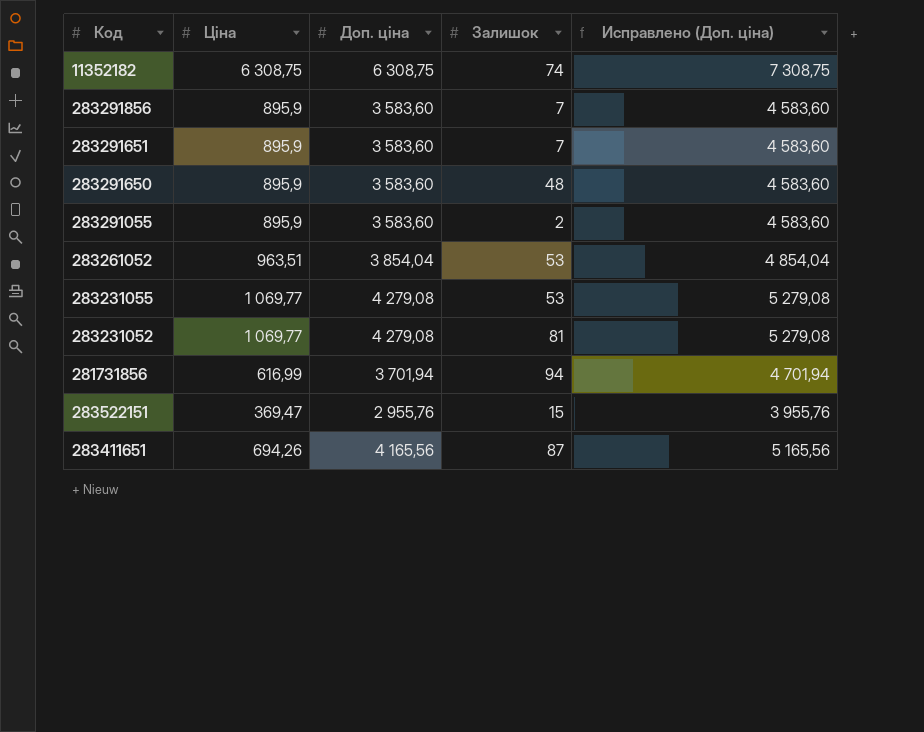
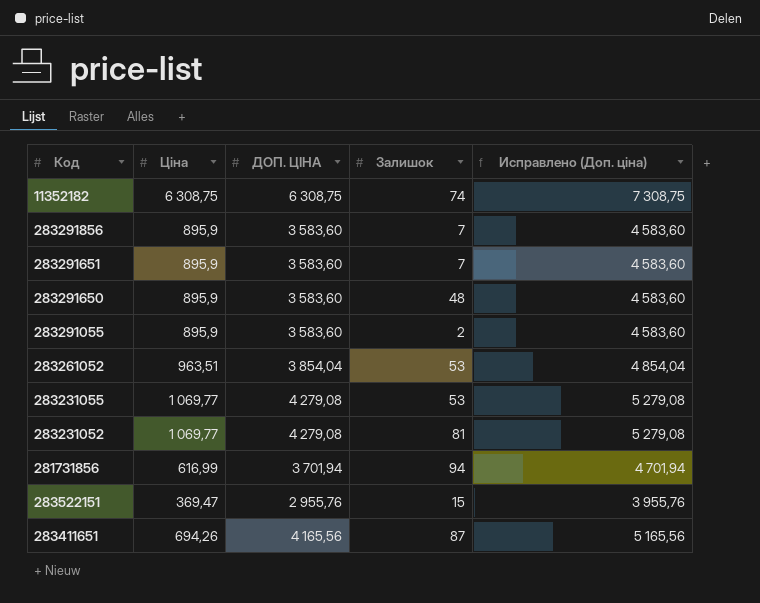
column name: Доп. ціна -> ДОП. ЦІНА

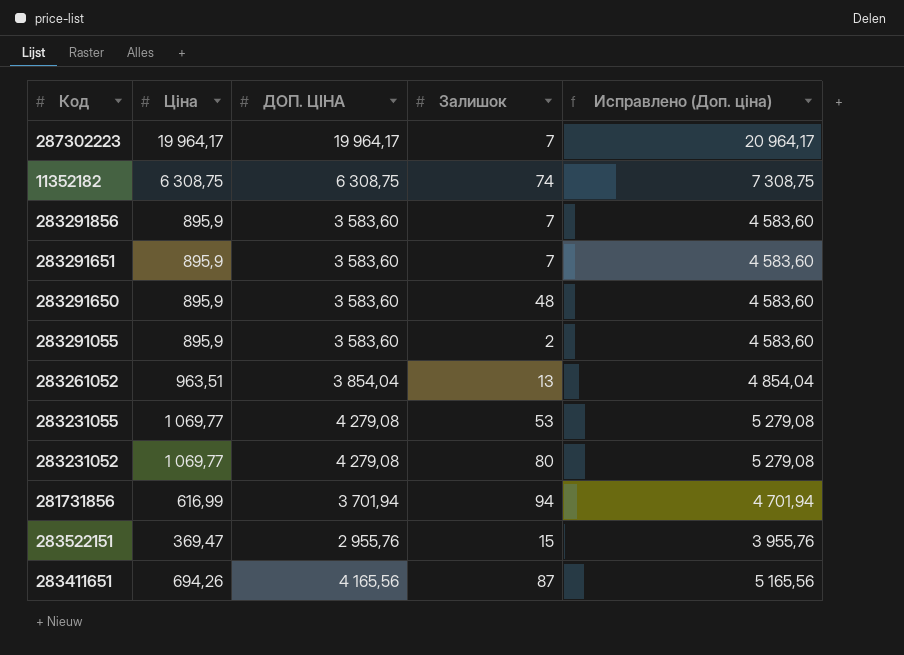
row 287302223: none -> 19 964,17 | 19 964,17 | 7 | 20 964,17
283261052 | Залишок: 53 -> 13
283231052 | Залишок: 81 -> 80

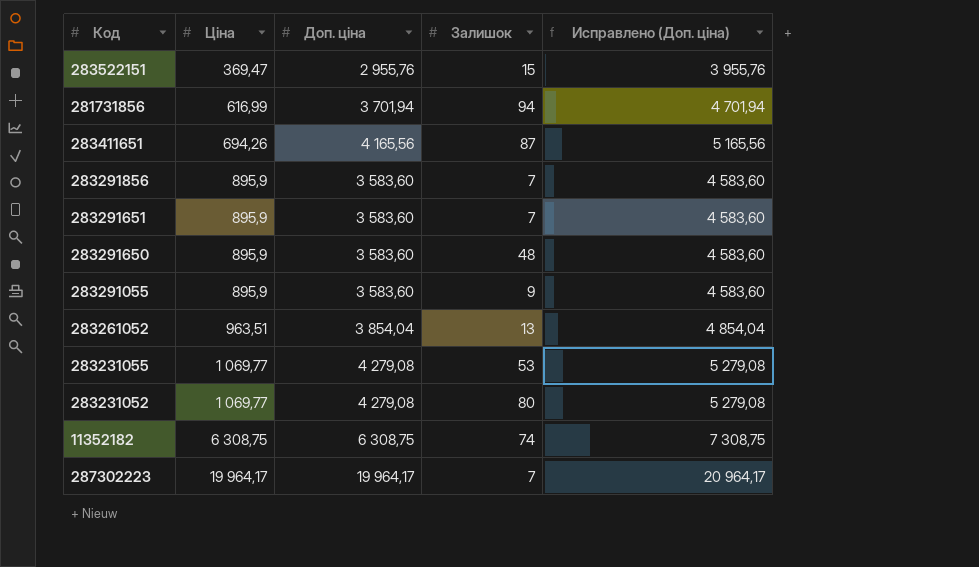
row order: none -> Ціна ascending
column name: ДОП. ЦІНА -> Доп. ціна
283291055 | Залишок: 2 -> 9

